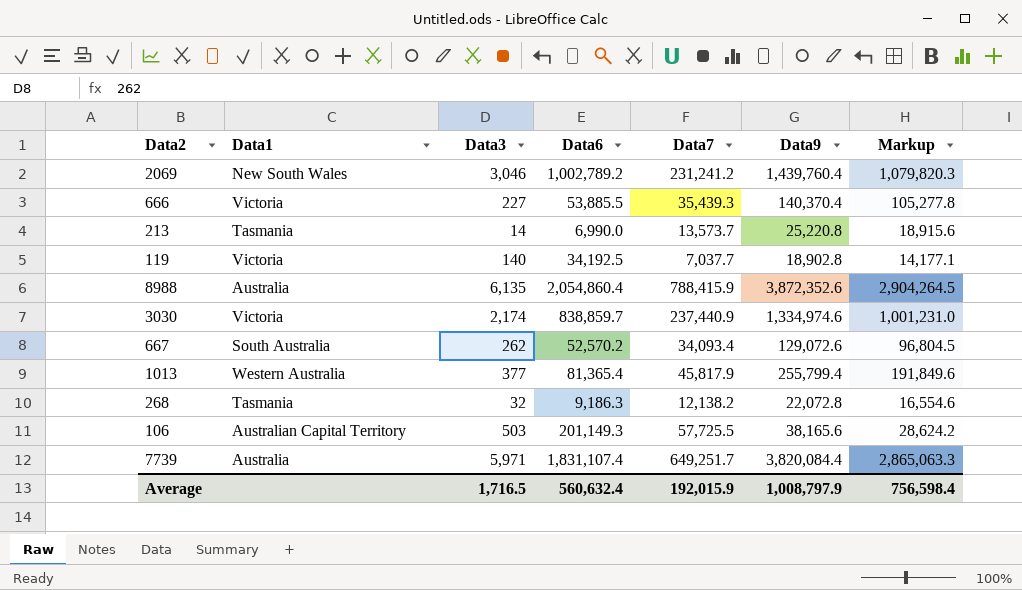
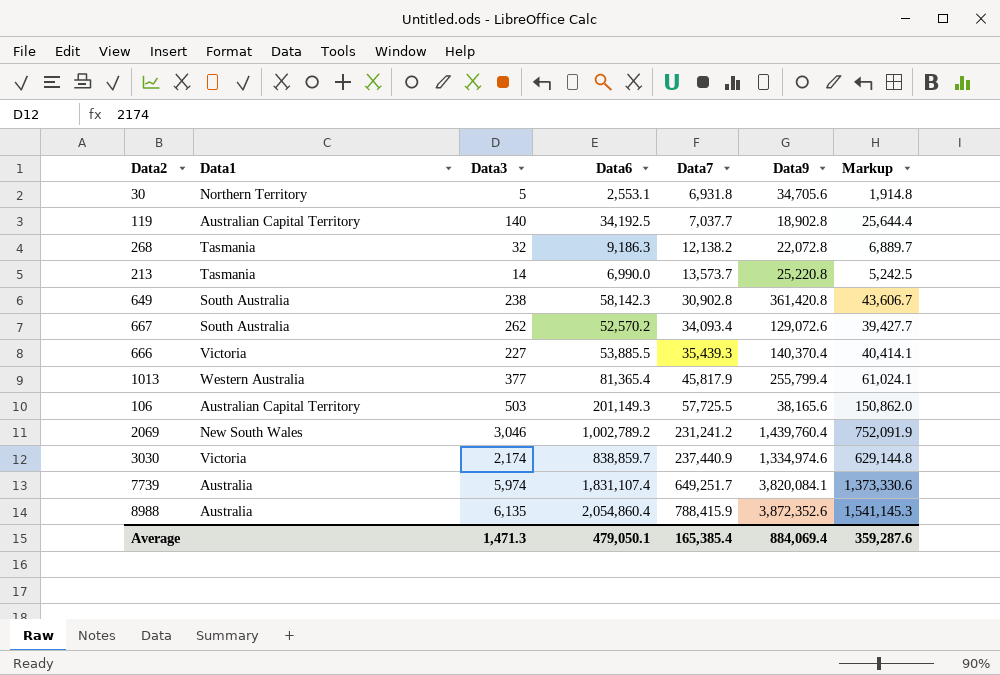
row order: none -> Data7 ascending
column Markup | formula: [Data9] * 0.75 -> [Data6] * 0.75
row 30: none -> Northern Territory | 5 | 2,553.1 | 6,931.8 | 34,705.6 | 1,914.8
119 | Data1: Victoria -> Australian Capital Territory
row 649: none -> South Australia | 238 | 58,142.3 | 30,902.8 | 361,420.8 | 43,606.7
7739 | Data3: 5,971 -> 5,974
7739 | Data9: 3,820,084.4 -> 3,820,084.1
Average | Data3: 1,716.5 -> 1,471.3
Average | Data6: 560,632.4 -> 479,050.1
Average | Data7: 192,015.9 -> 165,385.4
Average | Data9: 1,008,797.9 -> 884,069.4
Average | Markup: 756,598.4 -> 359,287.6

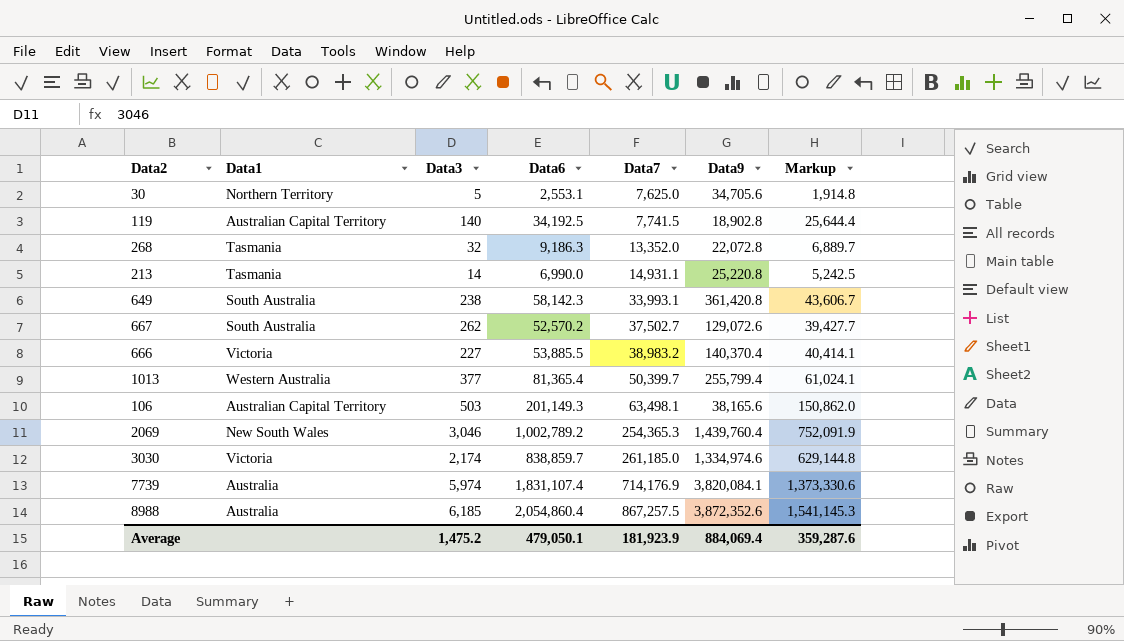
30 | Data7: 6,931.8 -> 7,625.0
119 | Data7: 7,037.7 -> 7,741.5
268 | Data7: 12,138.2 -> 13,352.0
213 | Data7: 13,573.7 -> 14,931.1
649 | Data7: 30,902.8 -> 33,993.1
667 | Data7: 34,093.4 -> 37,502.7
666 | Data7: 35,439.3 -> 38,983.2
1013 | Data7: 45,817.9 -> 50,399.7
106 | Data7: 57,725.5 -> 63,498.1
2069 | Data7: 231,241.2 -> 254,365.3
3030 | Data7: 237,440.9 -> 261,185.0
7739 | Data7: 649,251.7 -> 714,176.9
8988 | Data3: 6,135 -> 6,185
8988 | Data7: 788,415.9 -> 867,257.5
Average | Data3: 1,471.3 -> 1,475.2
Average | Data7: 165,385.4 -> 181,923.9

